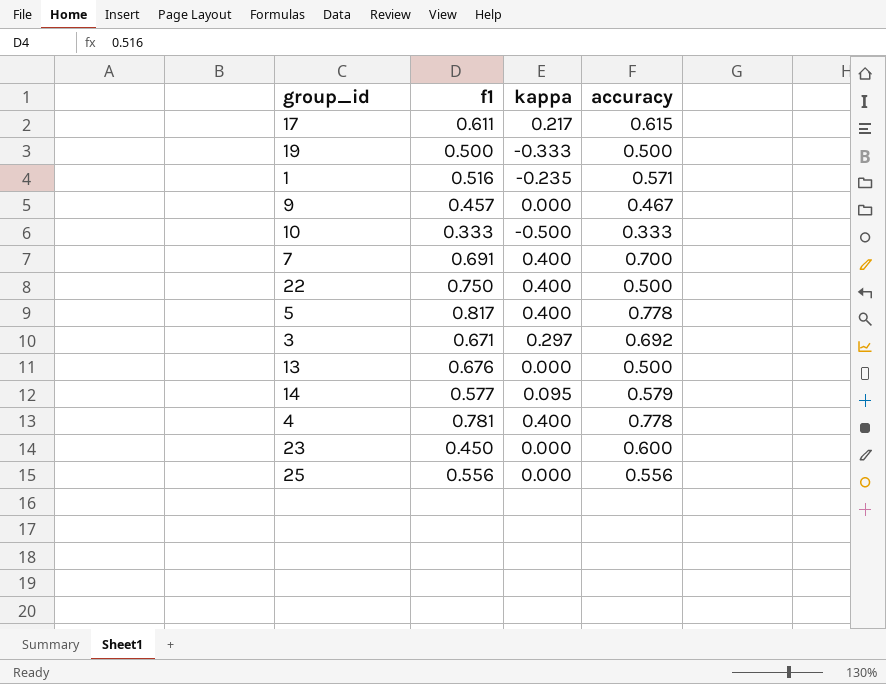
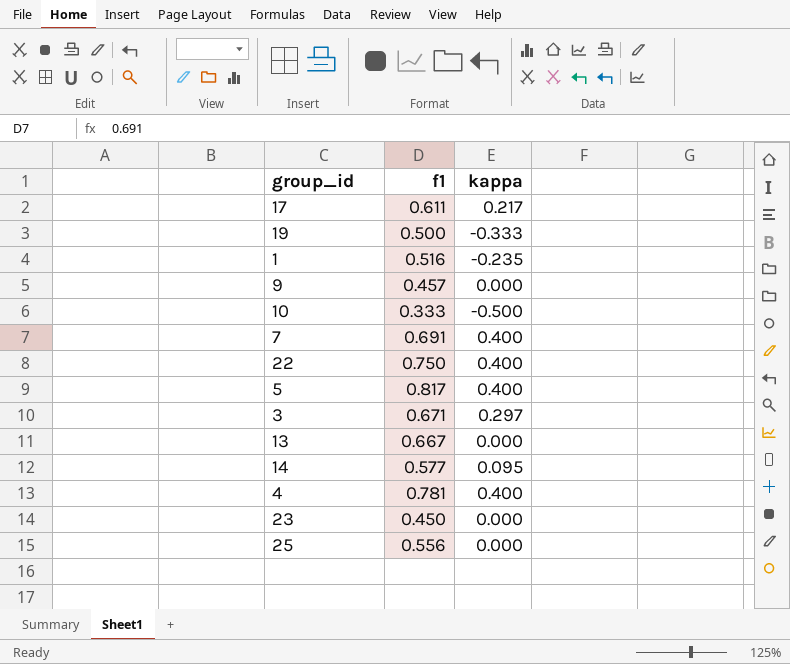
column accuracy | position: 4 -> none
13 | f1: 0.676 -> 0.667

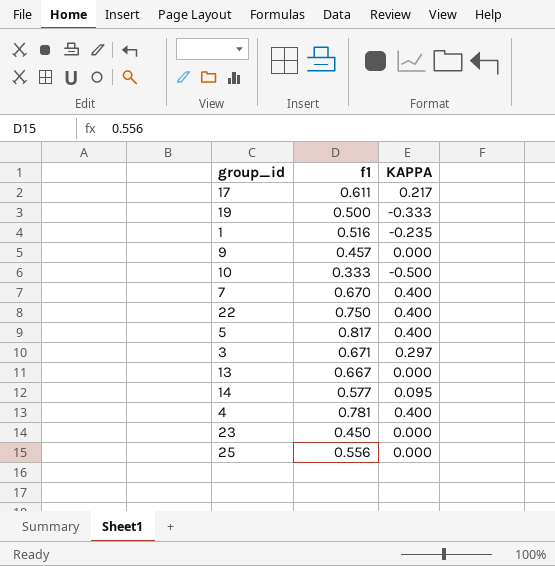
column name: kappa -> KAPPA
7 | f1: 0.691 -> 0.670

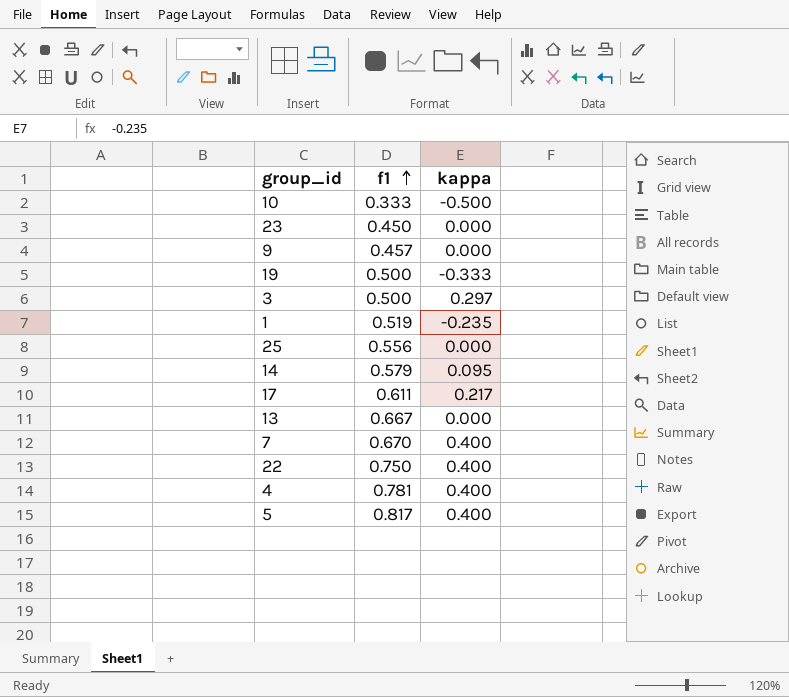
row order: none -> f1 ascending
column name: KAPPA -> kappa
3 | f1: 0.671 -> 0.500
1 | f1: 0.516 -> 0.519
14 | f1: 0.577 -> 0.579

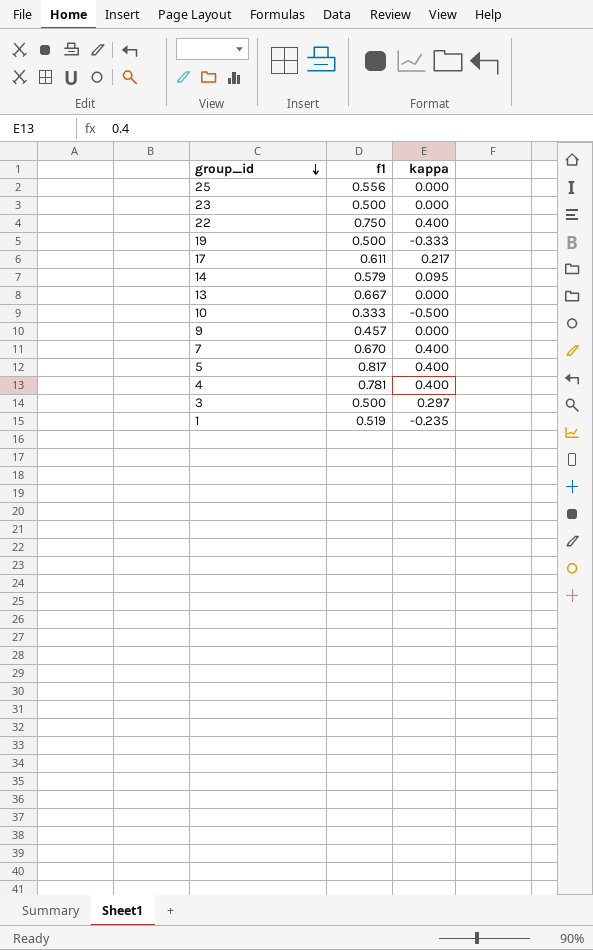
row order: f1 ascending -> group_id descending
23 | f1: 0.450 -> 0.500

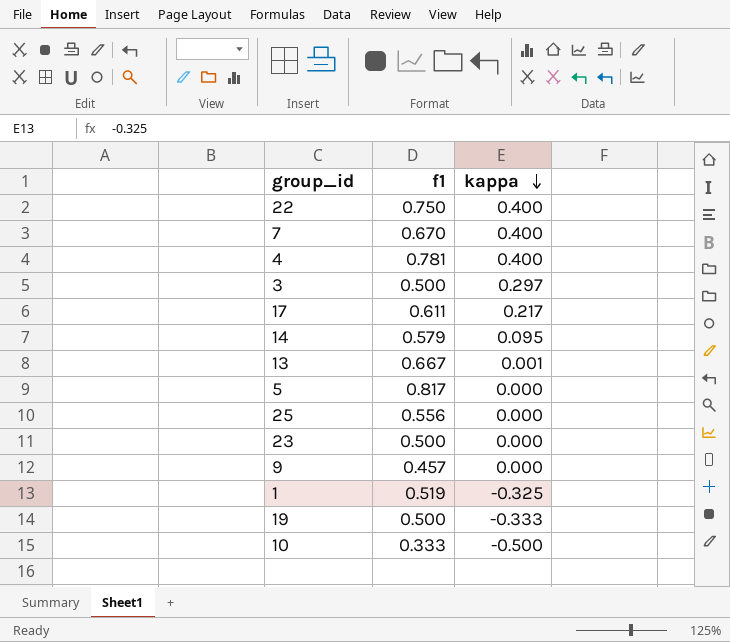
row order: group_id descending -> kappa descending
13 | kappa: 0.000 -> 0.001
5 | kappa: 0.400 -> 0.000
1 | kappa: -0.235 -> -0.325

